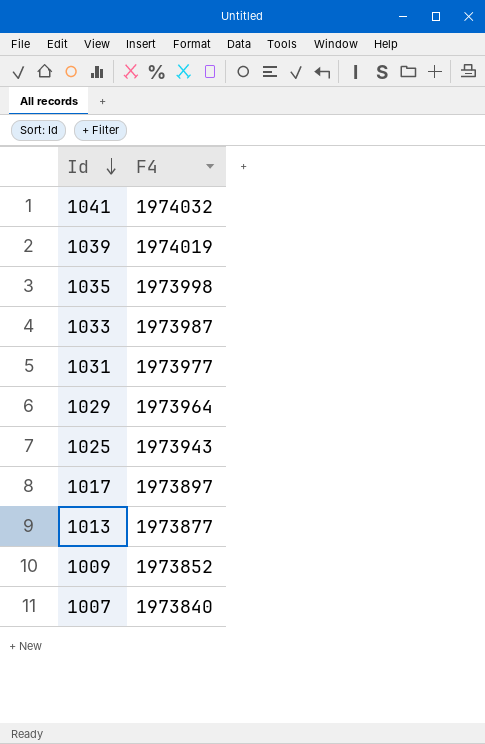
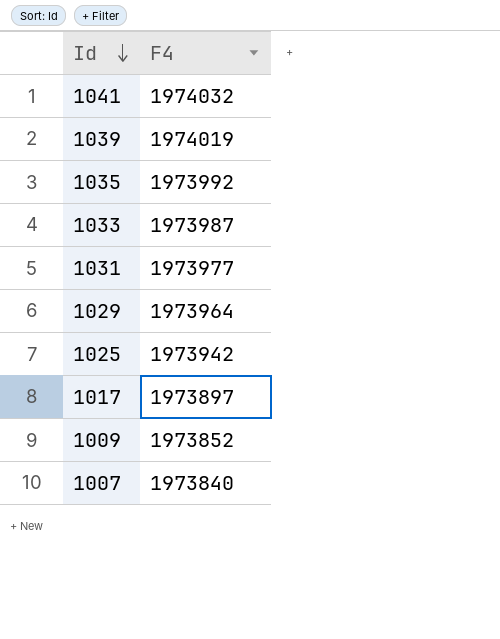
row 1013: 1973877 -> none
1035 | F4: 1973998 -> 1973992
1025 | F4: 1973943 -> 1973942

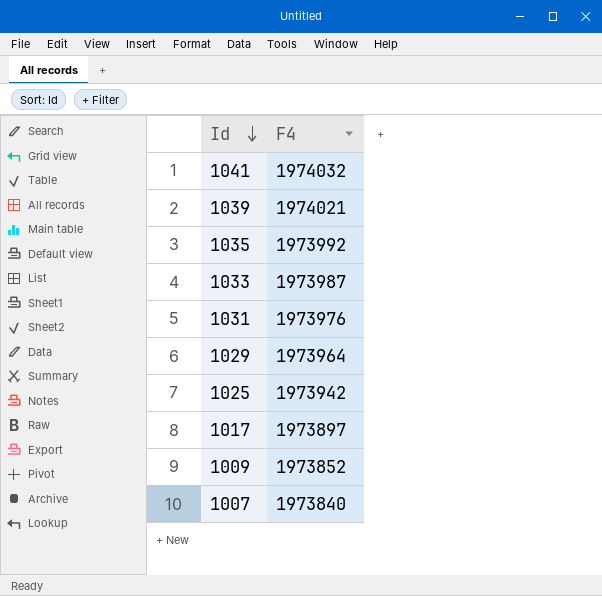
1039 | F4: 1974019 -> 1974021
1031 | F4: 1973977 -> 1973976

